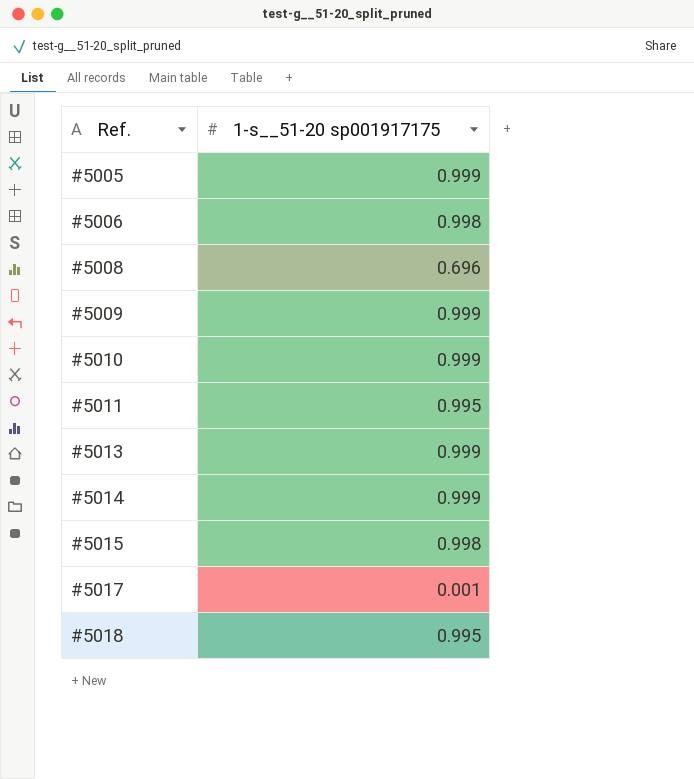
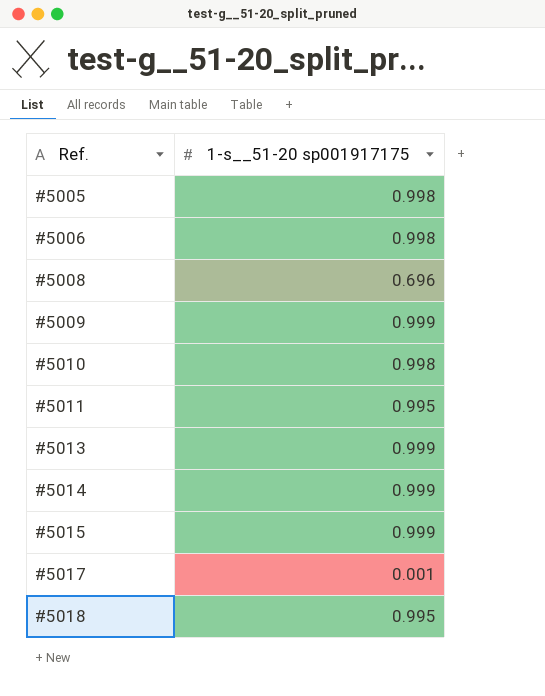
#5005 | 1-s__51-20 sp001917175: 0.999 -> 0.998
#5010 | 1-s__51-20 sp001917175: 0.999 -> 0.998
#5015 | 1-s__51-20 sp001917175: 0.998 -> 0.999

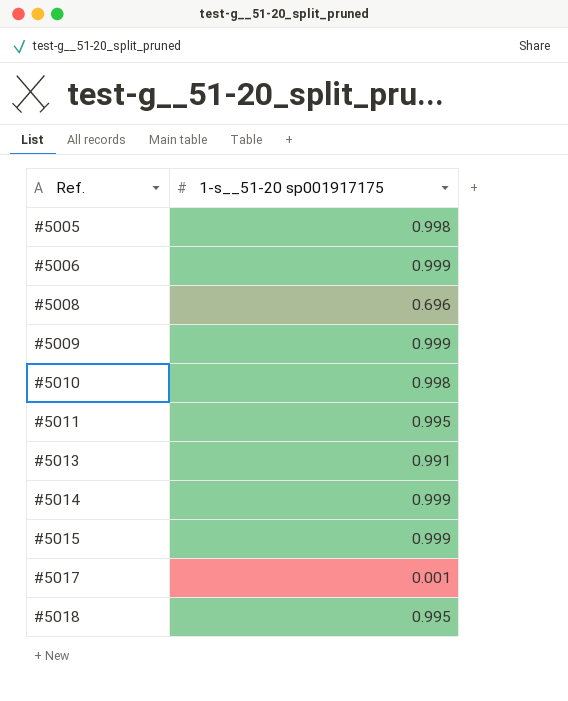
#5006 | 1-s__51-20 sp001917175: 0.998 -> 0.999
#5013 | 1-s__51-20 sp001917175: 0.999 -> 0.991

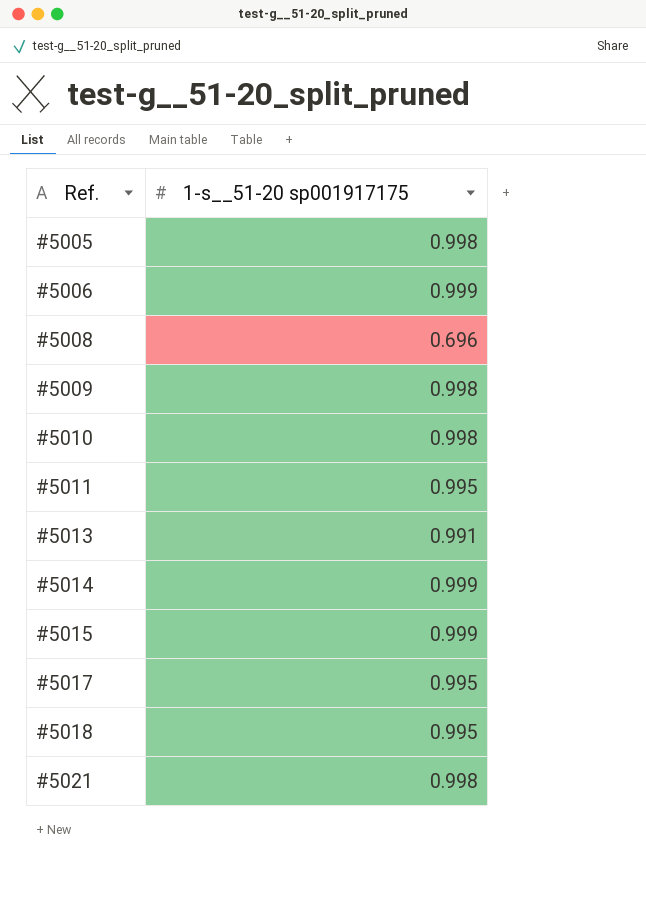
#5009 | 1-s__51-20 sp001917175: 0.999 -> 0.998
#5017 | 1-s__51-20 sp001917175: 0.001 -> 0.995
row #5021: none -> 0.998

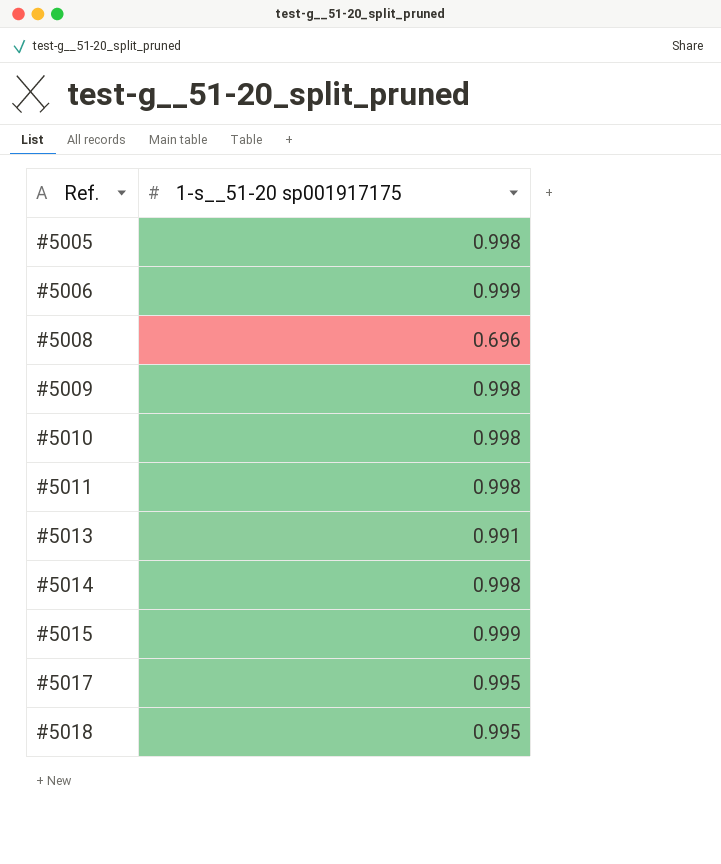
row #5021: 0.998 -> none
#5011 | 1-s__51-20 sp001917175: 0.995 -> 0.998
#5014 | 1-s__51-20 sp001917175: 0.999 -> 0.998

